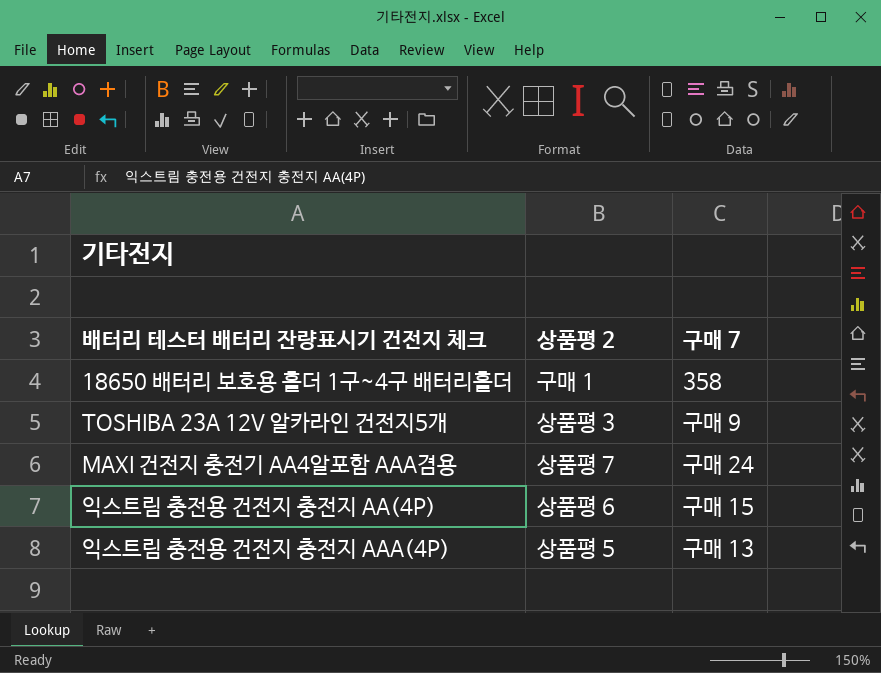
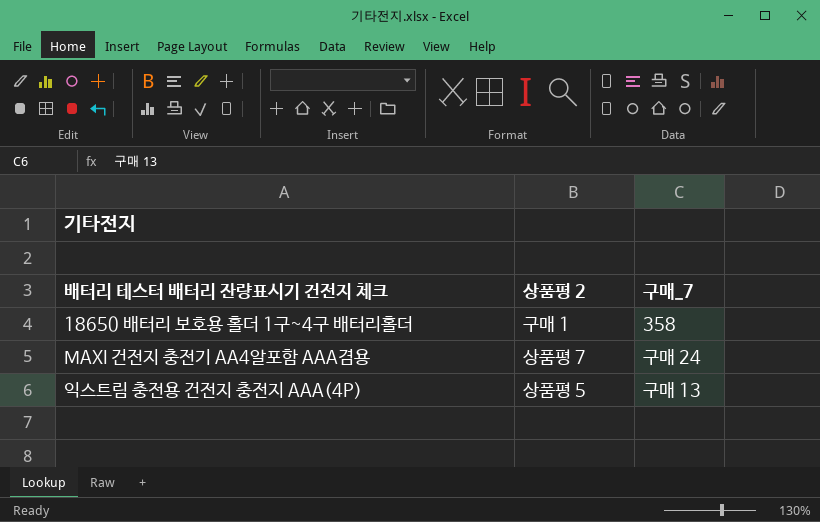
column name: 구매 7 -> 구매_7
row TOSHIBA 23A 12V 알카라인 건전지5개: 상품평 3 | 구매 9 -> none
row 익스트림 충전용 건전지 충전지 AA(4P): 상품평 6 | 구매 15 -> none

